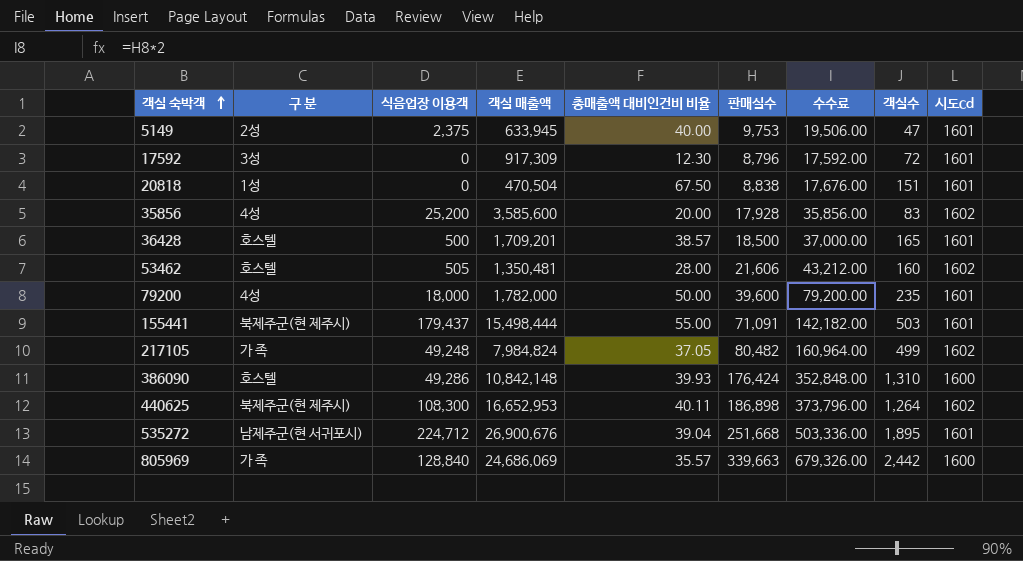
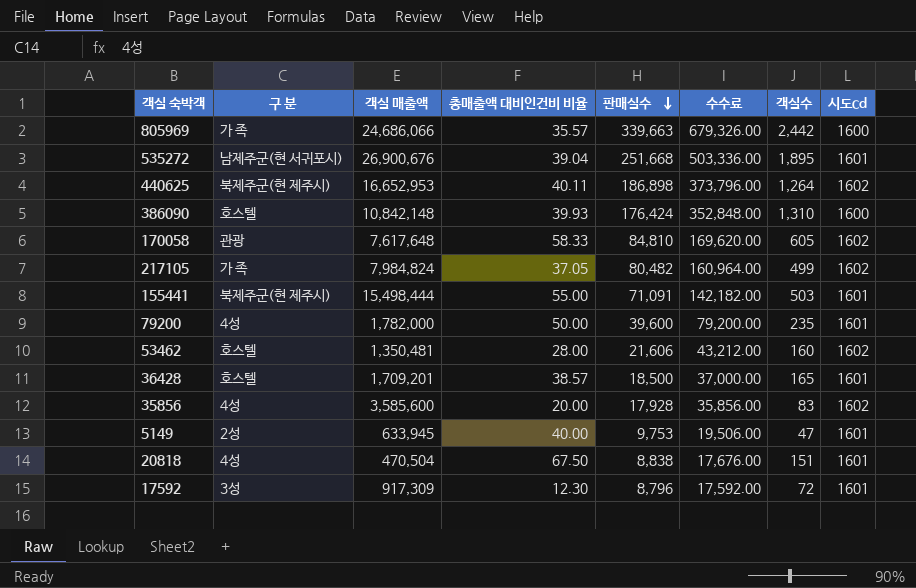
row order: 객실 숙박객 ascending -> 판매실수 descending
column 식음업장 이용객 | position: 3 -> none
805969 | 객실 매출액: 24,686,069 -> 24,686,066
row 170058: none -> 관광 | 7,617,648 | 58.33 | 84,810 | 169,620.00 | 605 | 1602
20818 | 구 분: 1성 -> 4성

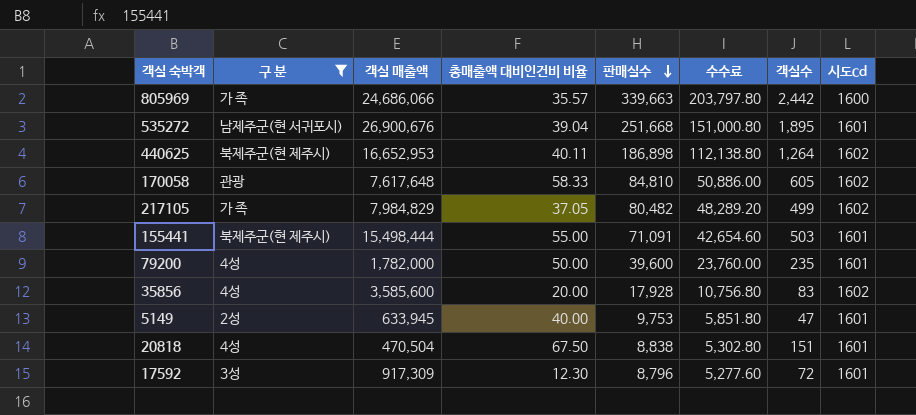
filter: none -> 구 분 != 호스텔
column 수수료 | formula: [판매실수] * 2 -> [판매실수] * 0.6
217105 | 객실 매출액: 7,984,824 -> 7,984,829

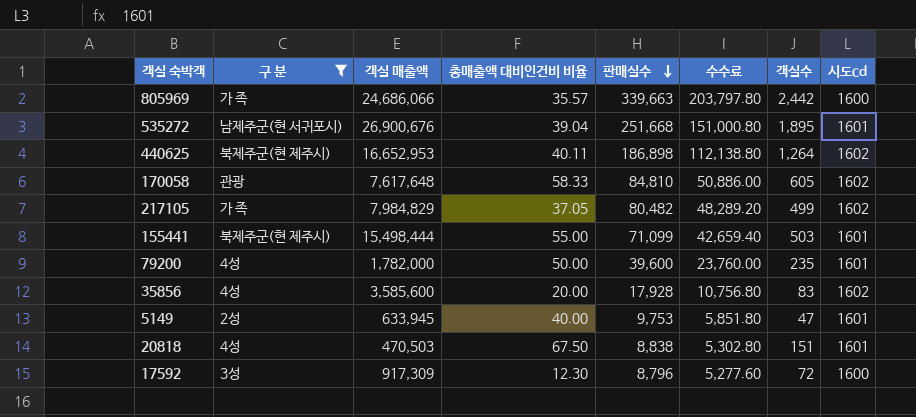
155441 | 판매실수: 71,091 -> 71,099
155441 | 수수료: 42,654.60 -> 42,659.40
20818 | 객실 매출액: 470,504 -> 470,503
17592 | 시도cd: 1601 -> 1600

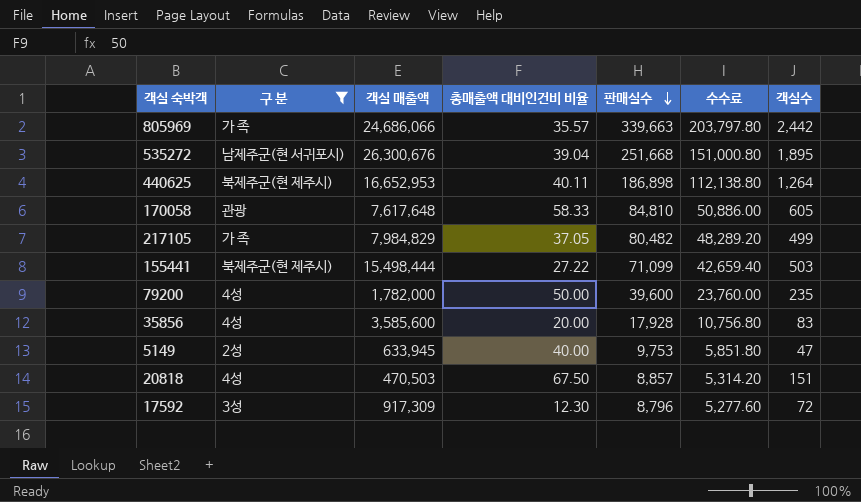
column 시도cd | position: 8 -> none
535272 | 객실 매출액: 26,900,676 -> 26,300,676
155441 | 총매출액 대비인건비 비율: 55.00 -> 27.22
20818 | 판매실수: 8,838 -> 8,857
20818 | 수수료: 5,302.80 -> 5,314.20

